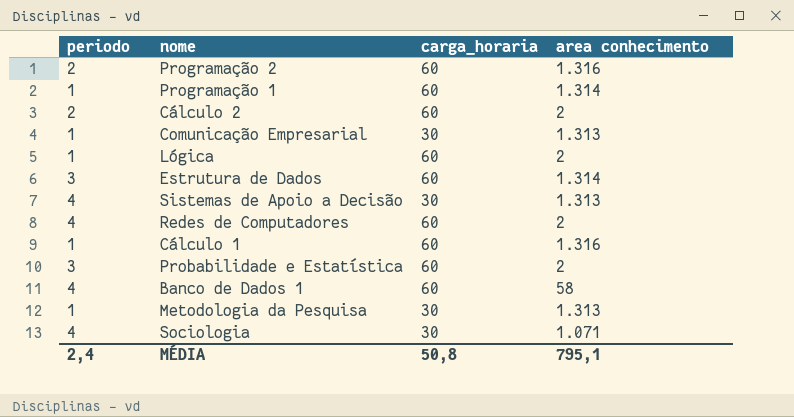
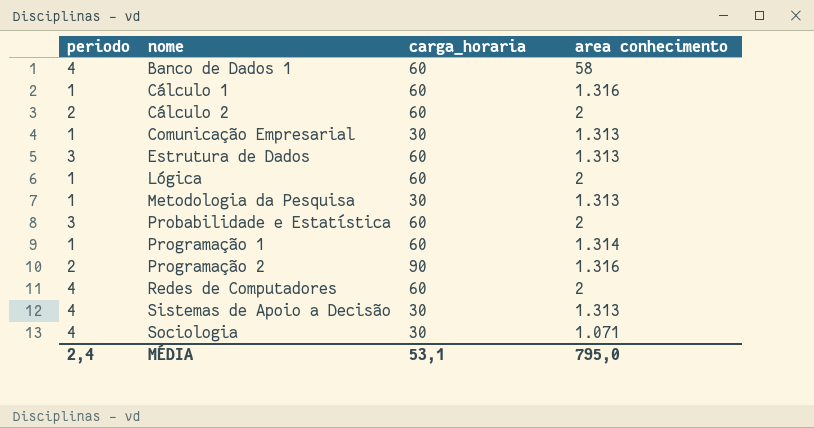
row order: none -> nome ascending
Estrutura de Dados | area conhecimento: 1.314 -> 1.313
Programação 2 | carga_horaria: 60 -> 90
MÉDIA | carga_horaria: 50,8 -> 53,1
MÉDIA | area conhecimento: 795,1 -> 795,0

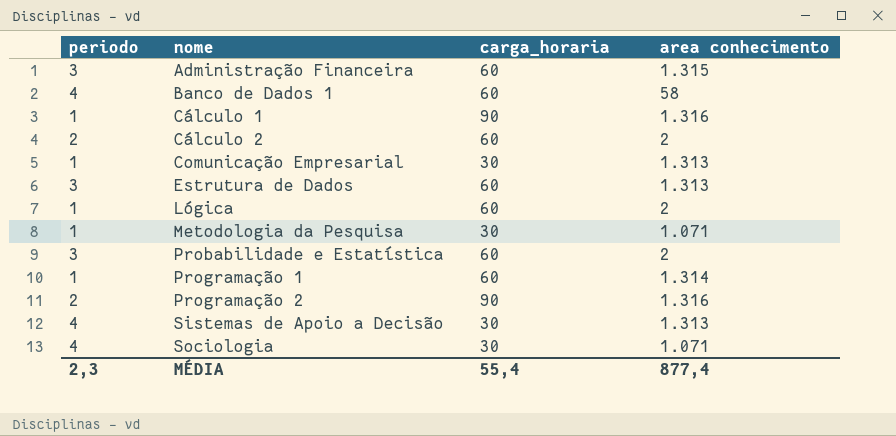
row Redes de Computadores: 4 | 60 | 2 -> none
row Administração Financeira: none -> 3 | 60 | 1.315
Cálculo 1 | carga_horaria: 60 -> 90
Metodologia da Pesquisa | area conhecimento: 1.313 -> 1.071
MÉDIA | periodo: 2,4 -> 2,3
MÉDIA | carga_horaria: 53,1 -> 55,4
MÉDIA | area conhecimento: 795,0 -> 877,4

